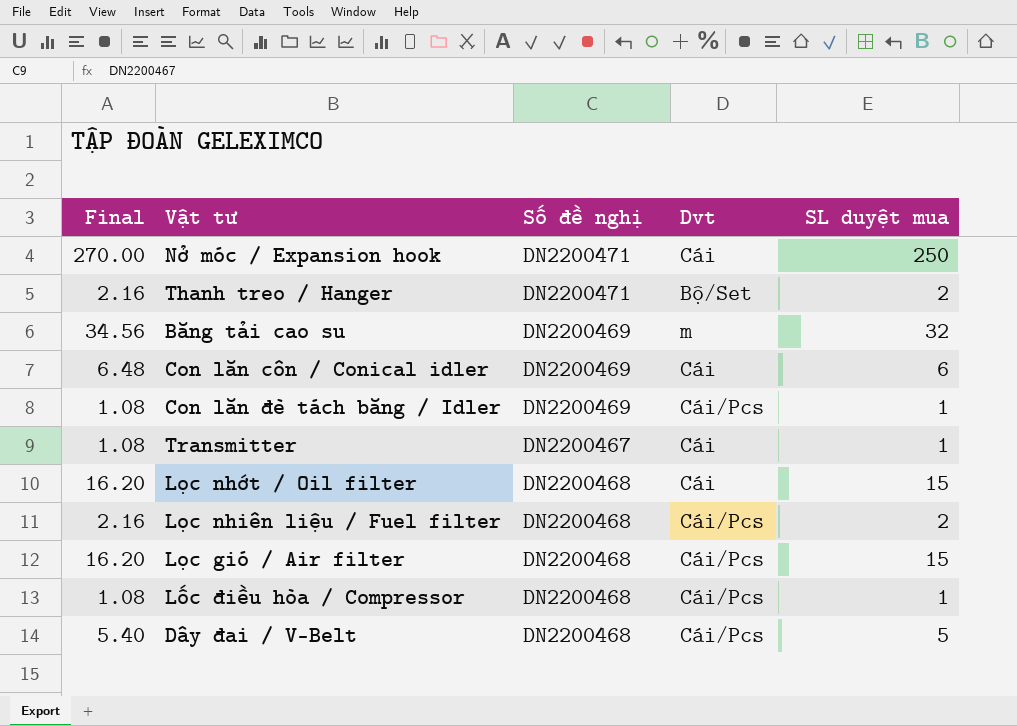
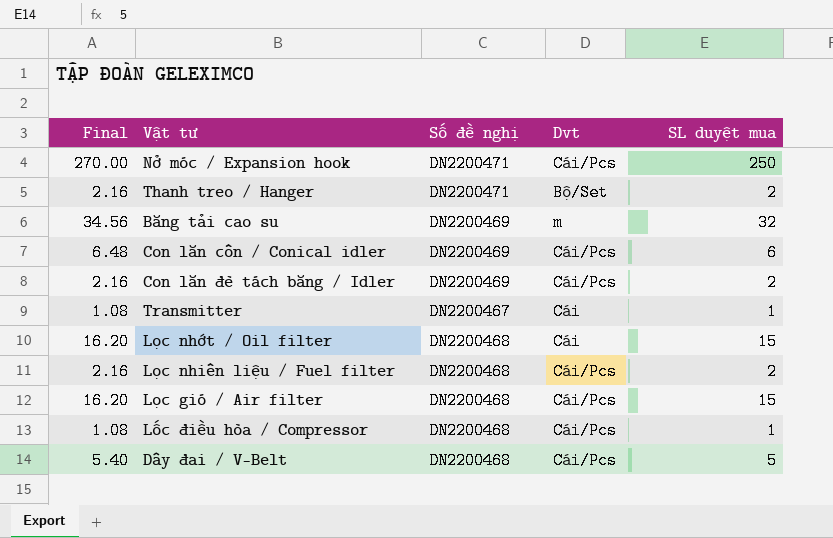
Nở móc / Expansion hook | Dvt: Cái -> Cái/Pcs
Con lăn côn / Conical idler | Dvt: Cái -> Cái/Pcs
Con lăn đè tách băng / Idler | Final: 1.08 -> 2.16
Con lăn đè tách băng / Idler | SL duyệt mua: 1 -> 2

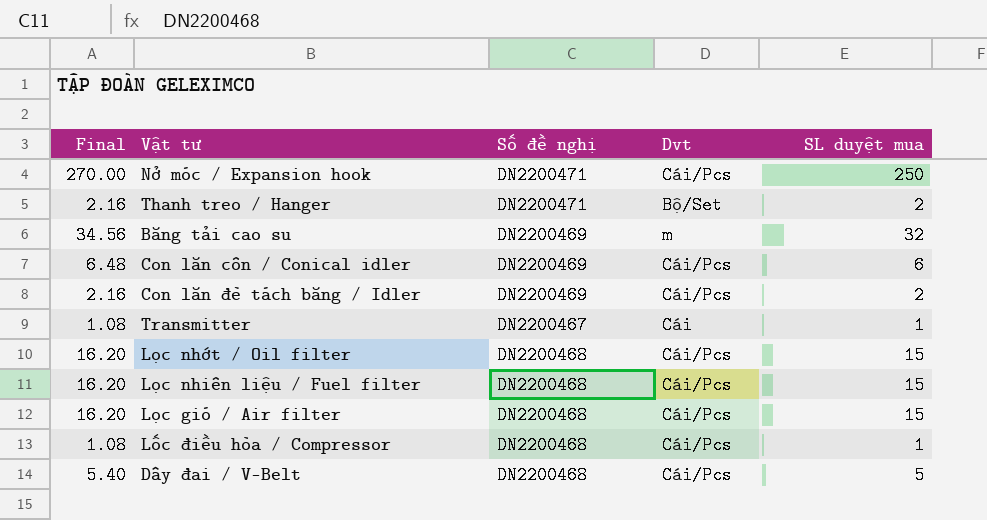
Lọc nhớt / Oil filter | Dvt: Cái -> Cái/Pcs
Lọc nhiên liệu / Fuel filter | Final: 2.16 -> 16.20
Lọc nhiên liệu / Fuel filter | SL duyệt mua: 2 -> 15

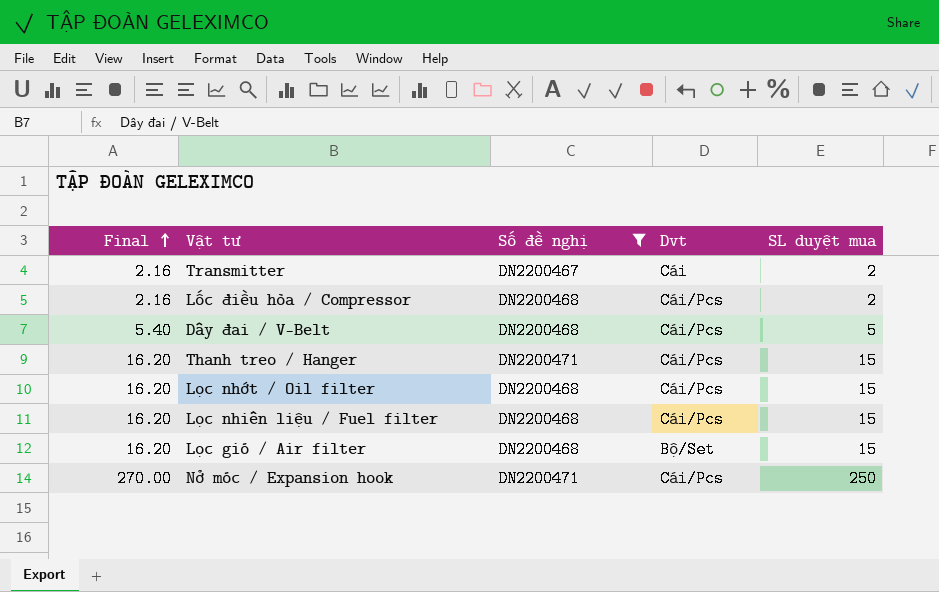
filter: none -> Số đề nghị != DN2200469
row order: none -> Final ascending
Transmitter | Final: 1.08 -> 2.16
Transmitter | SL duyệt mua: 1 -> 2
Lốc điều hòa / Compressor | Final: 1.08 -> 2.16
Lốc điều hòa / Compressor | SL duyệt mua: 1 -> 2
Thanh treo / Hanger | Final: 2.16 -> 16.20
Thanh treo / Hanger | Dvt: Bộ/Set -> Cái/Pcs
Thanh treo / Hanger | SL duyệt mua: 2 -> 15
Lọc gió / Air filter | Dvt: Cái/Pcs -> Bộ/Set

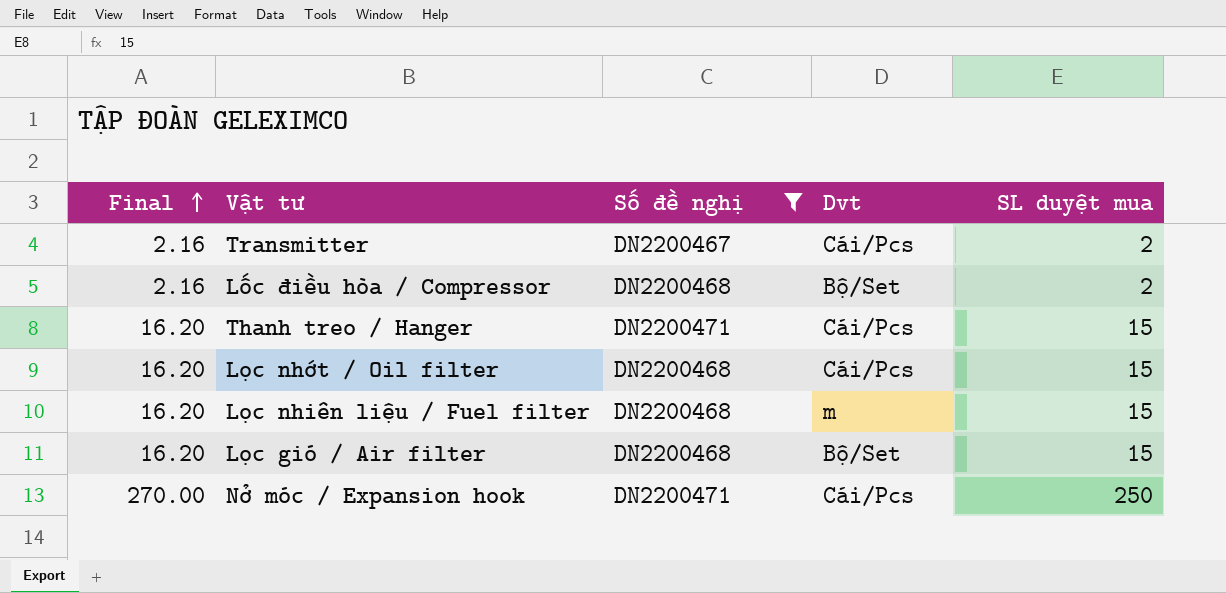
row Dây đai / V-Belt: 5.40 | DN2200468 | Cái/Pcs | 5 -> none
Transmitter | Dvt: Cái -> Cái/Pcs
Lốc điều hòa / Compressor | Dvt: Cái/Pcs -> Bộ/Set
Lọc nhiên liệu / Fuel filter | Dvt: Cái/Pcs -> m

